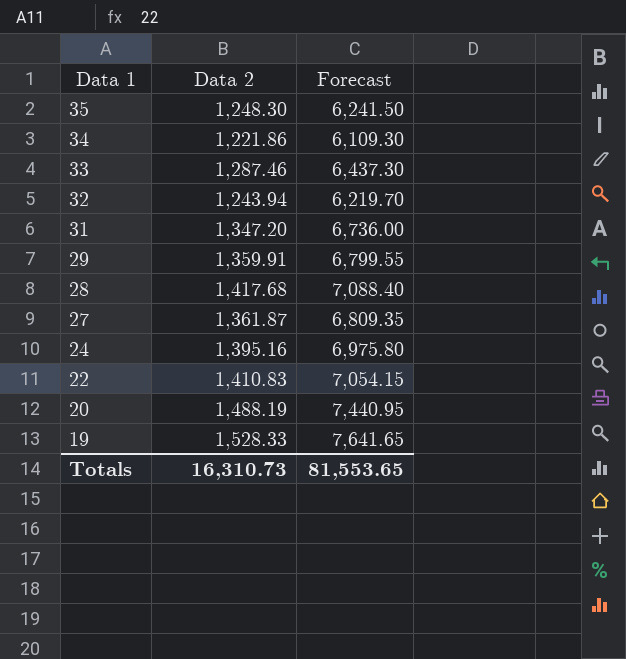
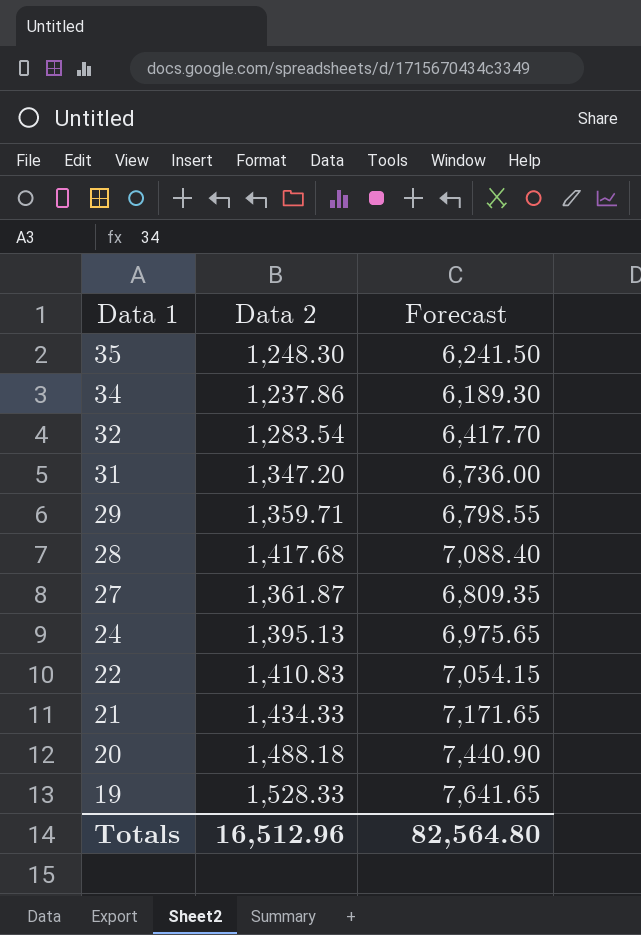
row 33: 1,287.46 | 6,437.30 -> none
34 | Data 2: 1,221.86 -> 1,237.86
34 | Forecast: 6,109.30 -> 6,189.30
32 | Data 2: 1,243.94 -> 1,283.54
32 | Forecast: 6,219.70 -> 6,417.70
29 | Data 2: 1,359.91 -> 1,359.71
29 | Forecast: 6,799.55 -> 6,798.55
24 | Data 2: 1,395.16 -> 1,395.13
24 | Forecast: 6,975.80 -> 6,975.65
row 21: none -> 1,434.33 | 7,171.65
20 | Data 2: 1,488.19 -> 1,488.18
20 | Forecast: 7,440.95 -> 7,440.90
Totals | Data 2: 16,310.73 -> 16,512.96
Totals | Forecast: 81,553.65 -> 82,564.80

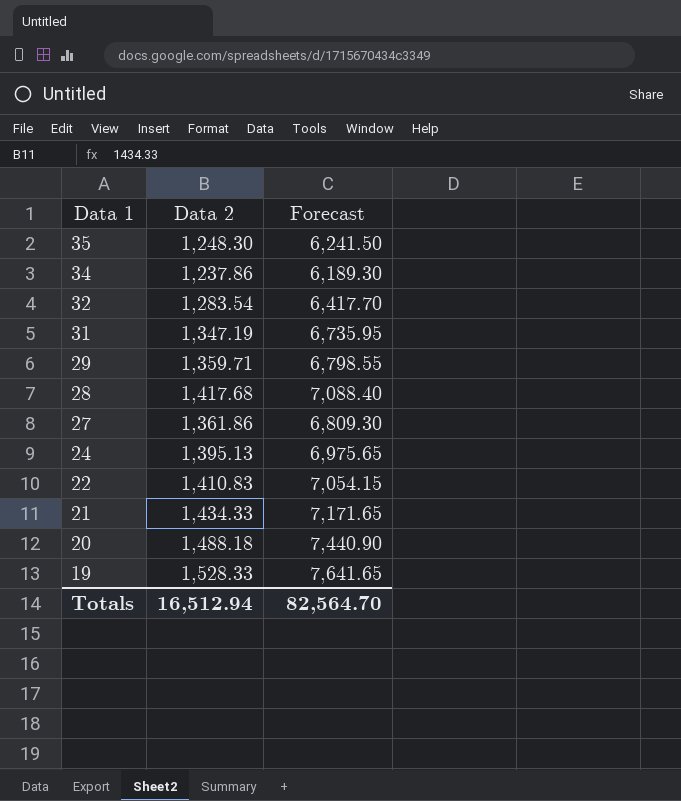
31 | Data 2: 1,347.20 -> 1,347.19
31 | Forecast: 6,736.00 -> 6,735.95
27 | Data 2: 1,361.87 -> 1,361.86
27 | Forecast: 6,809.35 -> 6,809.30
Totals | Data 2: 16,512.96 -> 16,512.94
Totals | Forecast: 82,564.80 -> 82,564.70

